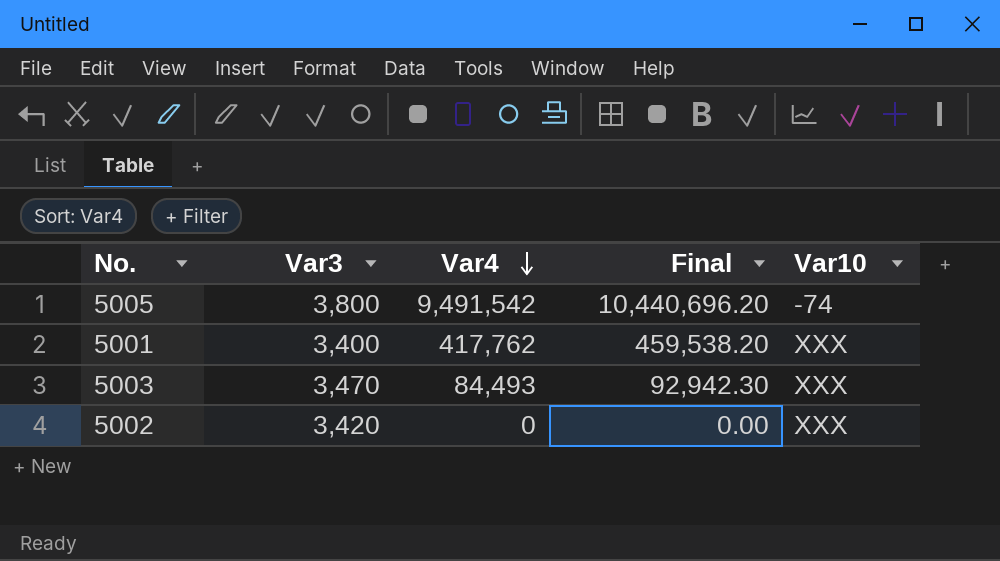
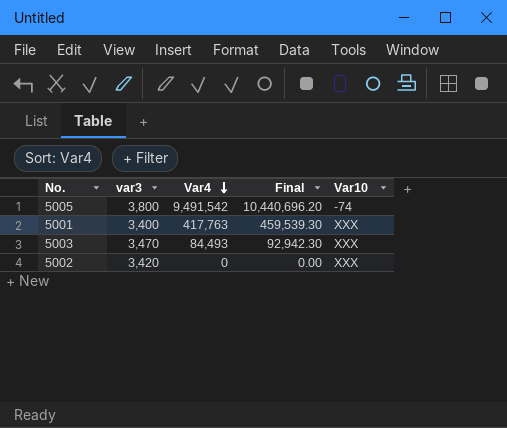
column name: Var3 -> var3
5001 | Var4: 417,762 -> 417,763
5001 | Final: 459,538.20 -> 459,539.30

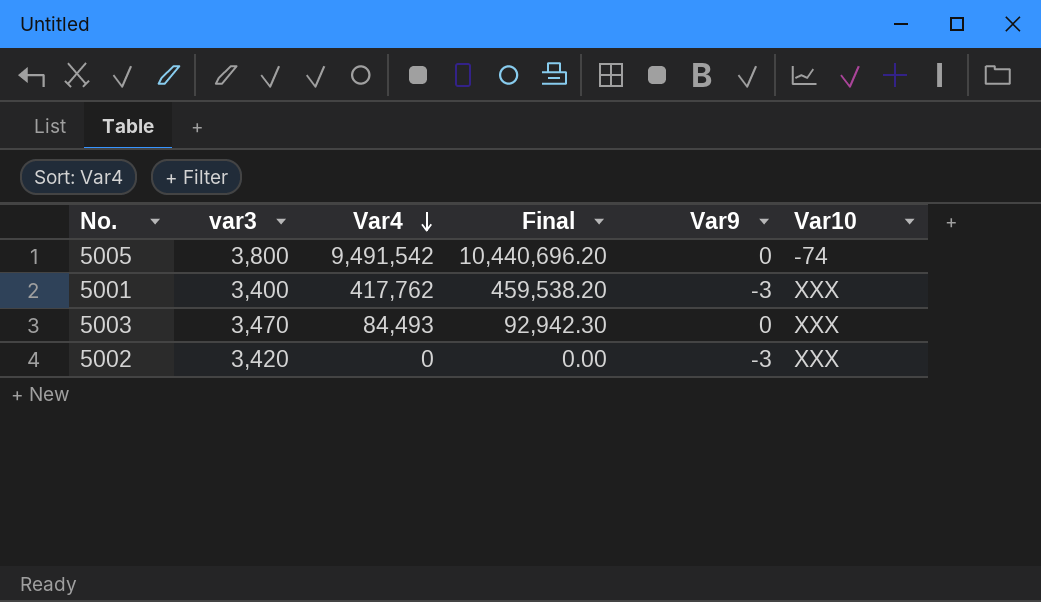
column Var9 | position: none -> 5
5001 | Var4: 417,763 -> 417,762
5001 | Final: 459,539.30 -> 459,538.20

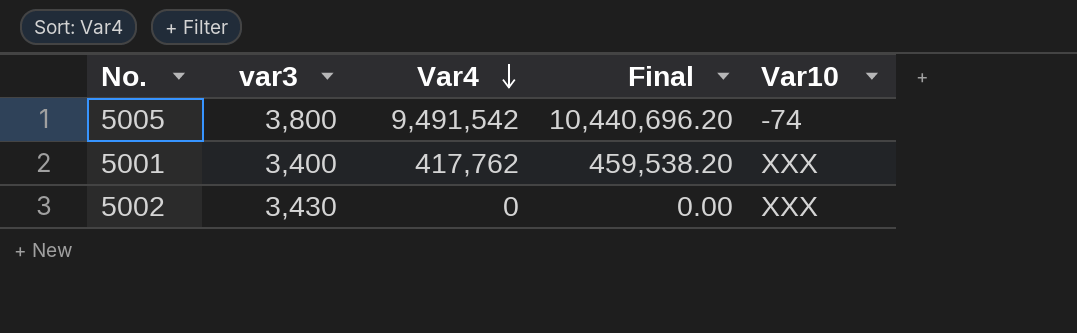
column Var9 | position: 5 -> none
row 5003: 3,470 | 84,493 | 92,942.30 | 0 | XXX -> none
5002 | var3: 3,420 -> 3,430

